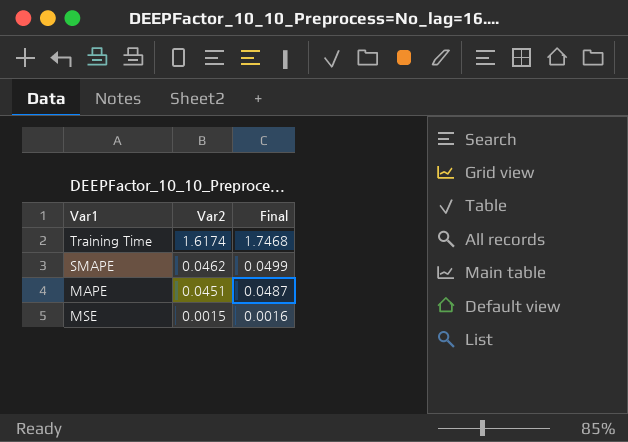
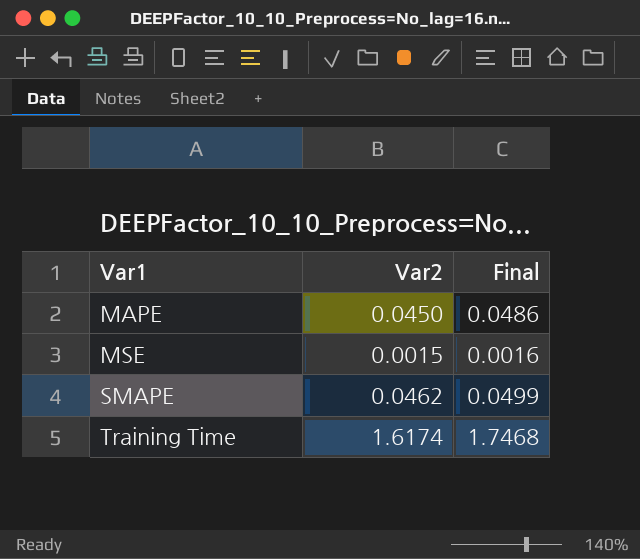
row order: Var2 descending -> Var1 ascending
MAPE | Var2: 0.0451 -> 0.0450
MAPE | Final: 0.0487 -> 0.0486

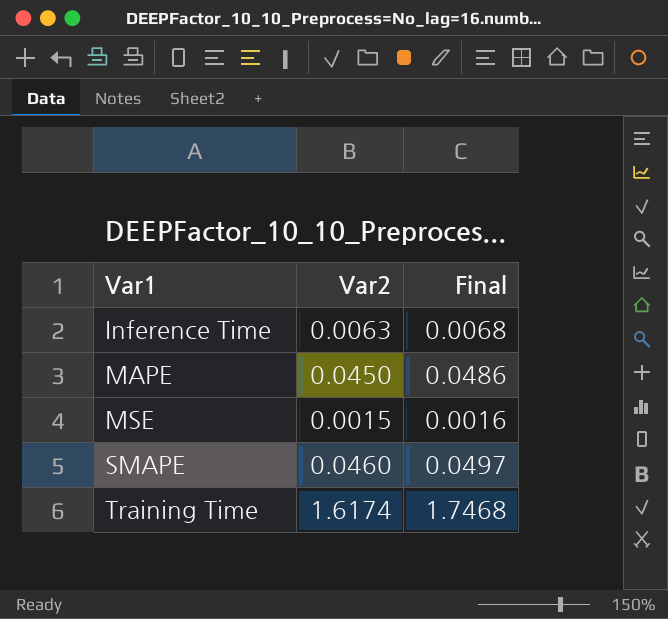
row Inference Time: none -> 0.0063 | 0.0068
SMAPE | Var2: 0.0462 -> 0.0460
SMAPE | Final: 0.0499 -> 0.0497

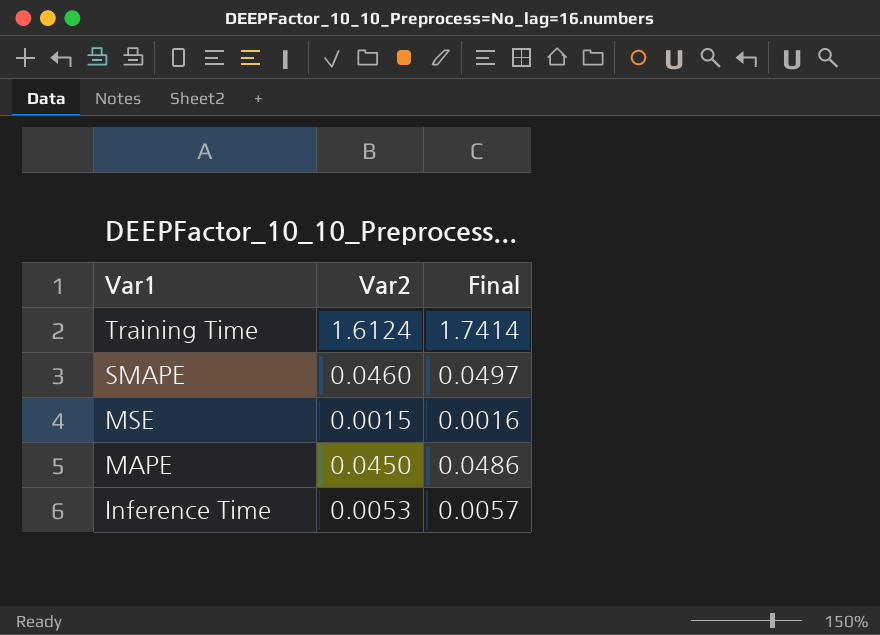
row order: Var1 ascending -> Var1 descending
Training Time | Var2: 1.6174 -> 1.6124
Training Time | Final: 1.7468 -> 1.7414
Inference Time | Var2: 0.0063 -> 0.0053
Inference Time | Final: 0.0068 -> 0.0057

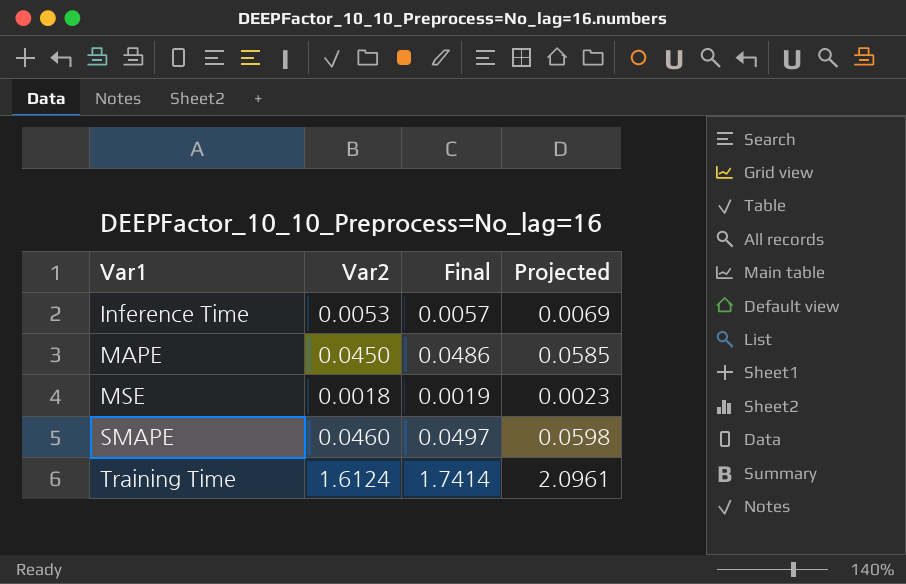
row order: Var1 descending -> Var1 ascending
column Projected | formula: none -> [Var2] * 1.3
MSE | Var2: 0.0015 -> 0.0018
MSE | Final: 0.0016 -> 0.0019

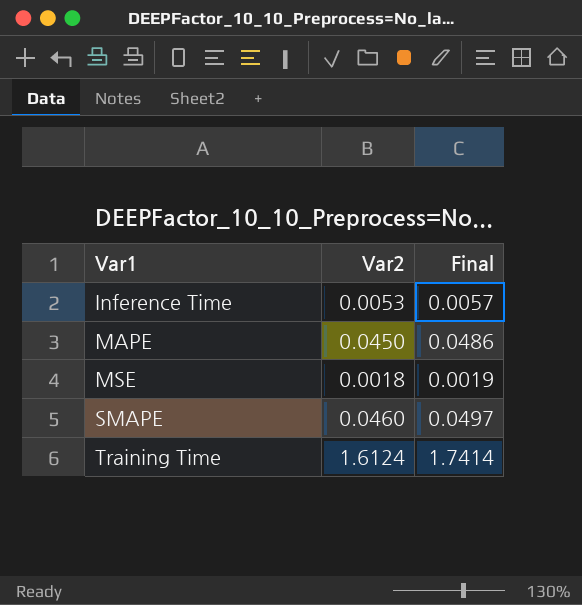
column Projected | formula: [Var2] * 1.3 -> none

